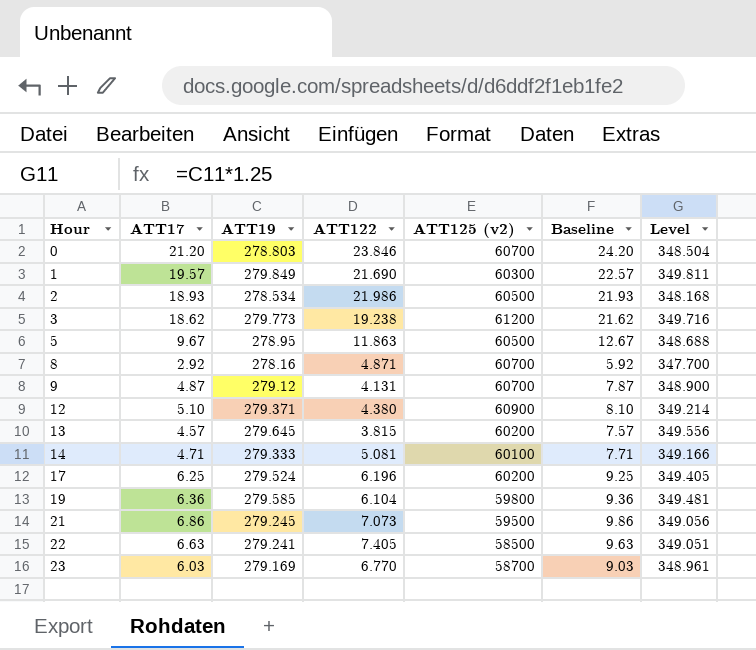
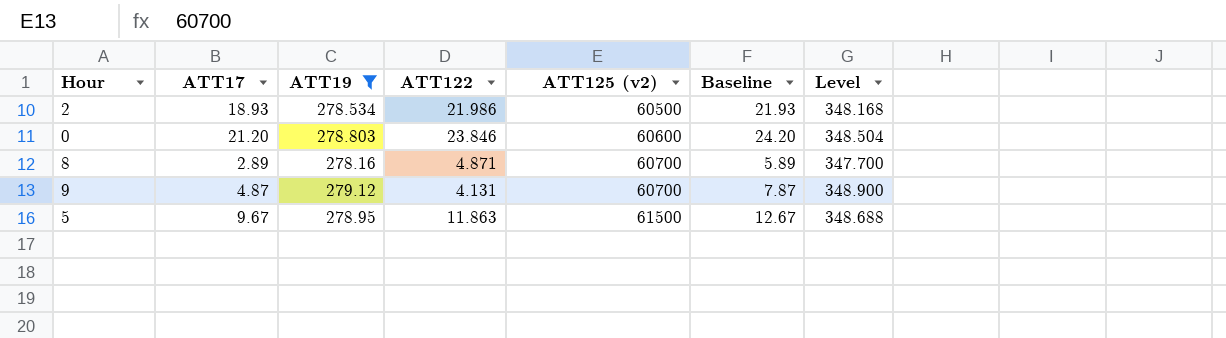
filter: none -> ATT19 <= 279.12
row order: Hour ascending -> ATT125 (v2) ascending
0 | ATT125 (v2): 60700 -> 60600
8 | ATT17: 2.92 -> 2.89
8 | Baseline: 5.92 -> 5.89
5 | ATT125 (v2): 60500 -> 61500

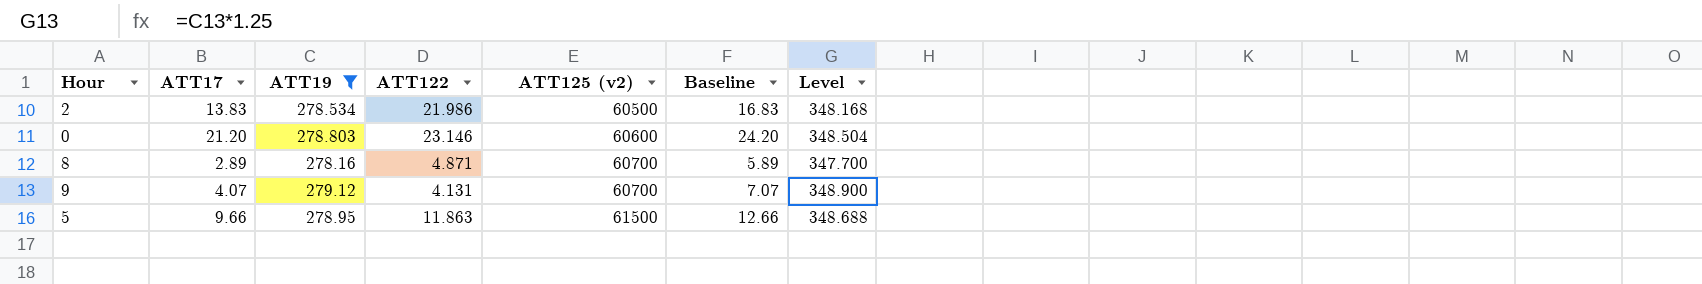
2 | ATT17: 18.93 -> 13.83
2 | Baseline: 21.93 -> 16.83
0 | ATT122: 23.846 -> 23.146
9 | ATT17: 4.87 -> 4.07
9 | Baseline: 7.87 -> 7.07
5 | ATT17: 9.67 -> 9.66
5 | Baseline: 12.67 -> 12.66

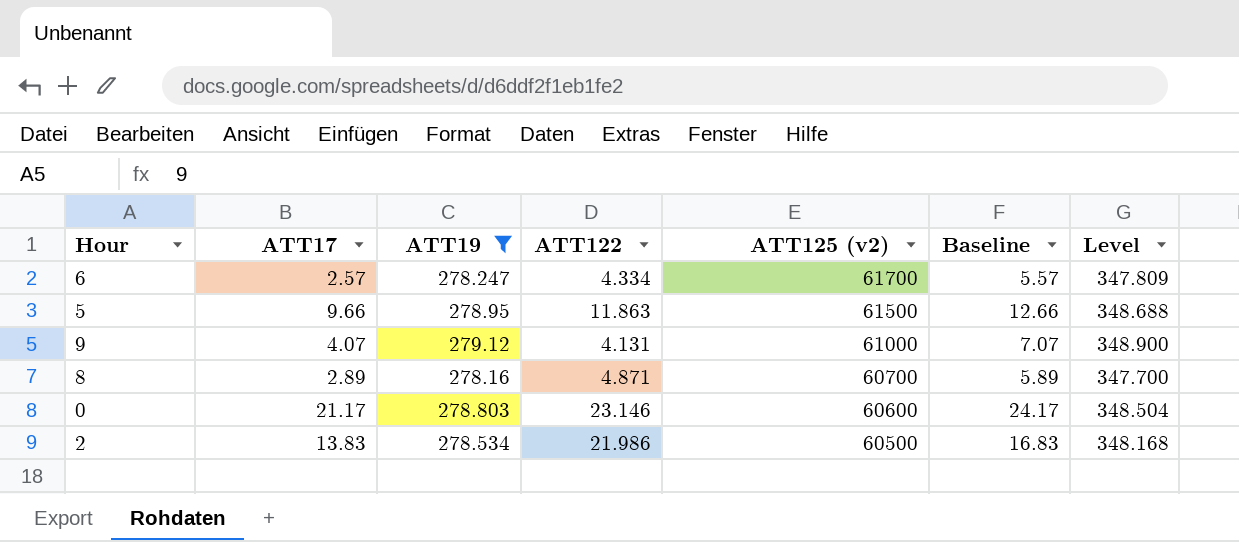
row order: ATT125 (v2) ascending -> ATT125 (v2) descending
row 6: none -> 2.57 | 278.247 | 4.334 | 61700 | 5.57 | 347.809
9 | ATT125 (v2): 60700 -> 61000
0 | ATT17: 21.20 -> 21.17
0 | Baseline: 24.20 -> 24.17

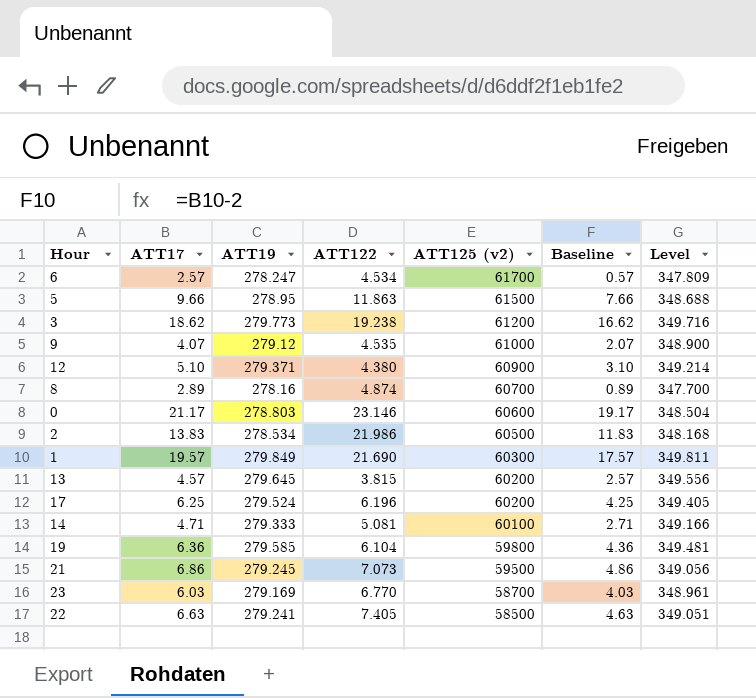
filter: ATT19 <= 279.12 -> none
column Baseline | formula: [ATT17] + 3 -> [ATT17] - 2
6 | ATT122: 4.334 -> 4.534
9 | ATT122: 4.131 -> 4.535
8 | ATT122: 4.871 -> 4.874

